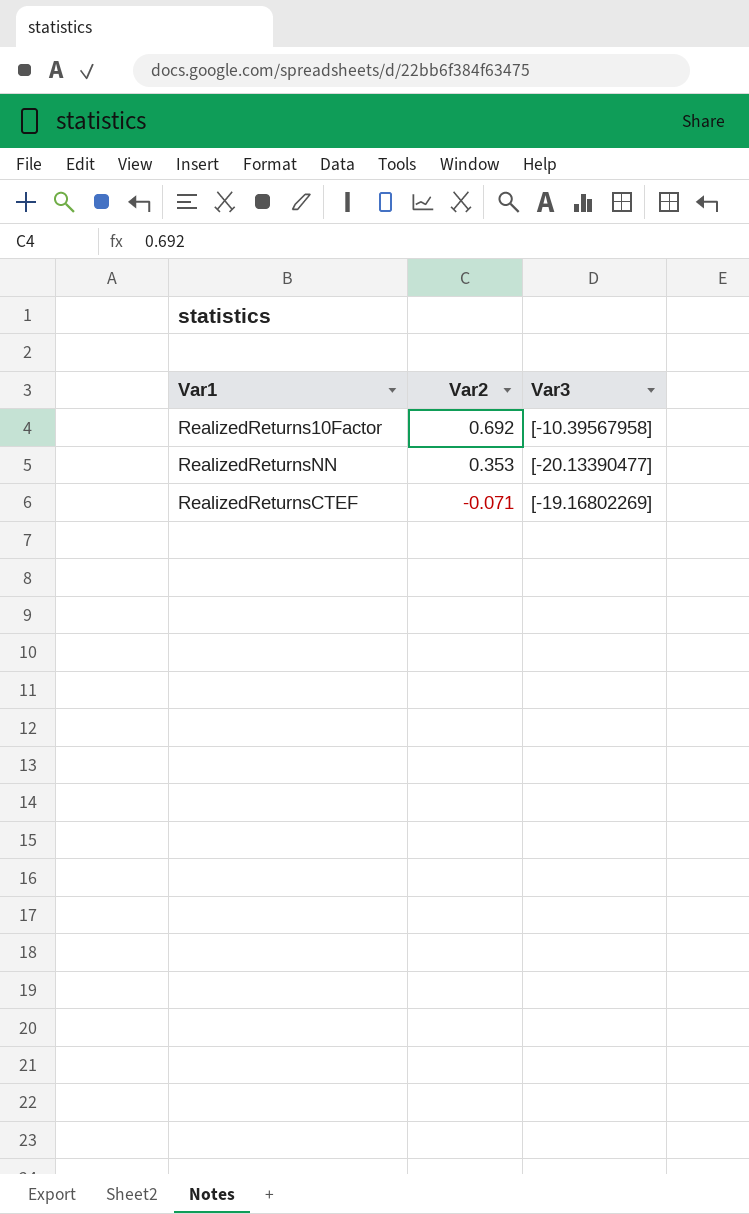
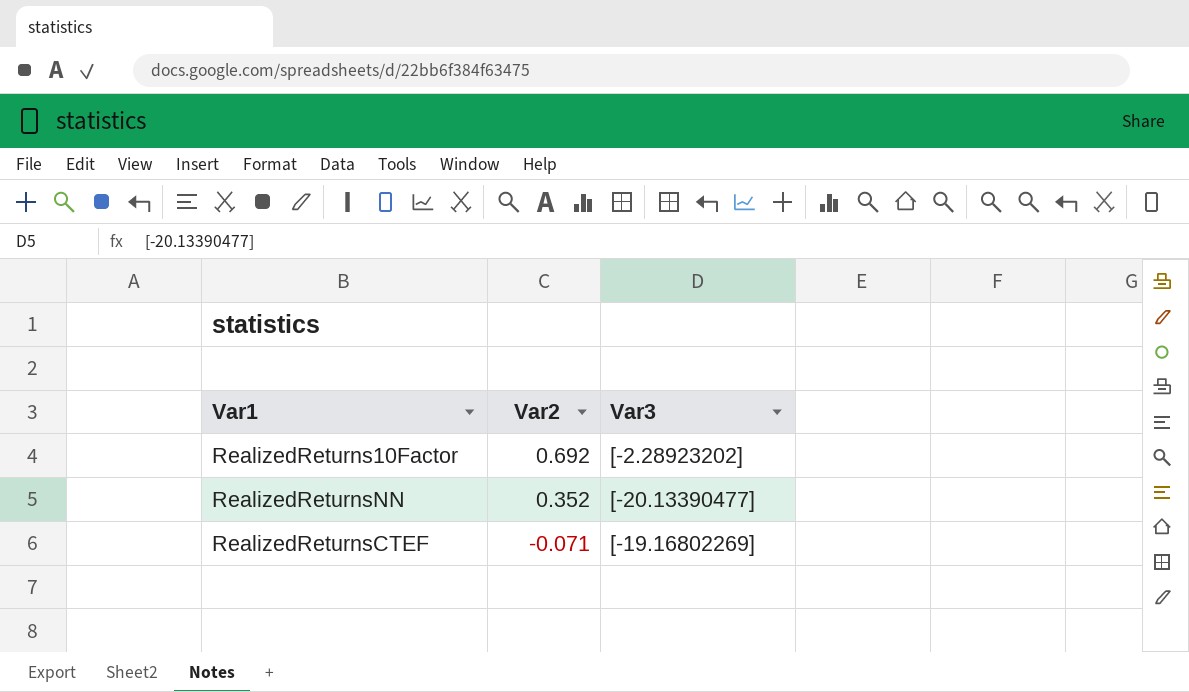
RealizedReturns10Factor | Var3: [-10.39567958] -> [-2.28923202]
RealizedReturnsNN | Var2: 0.353 -> 0.352

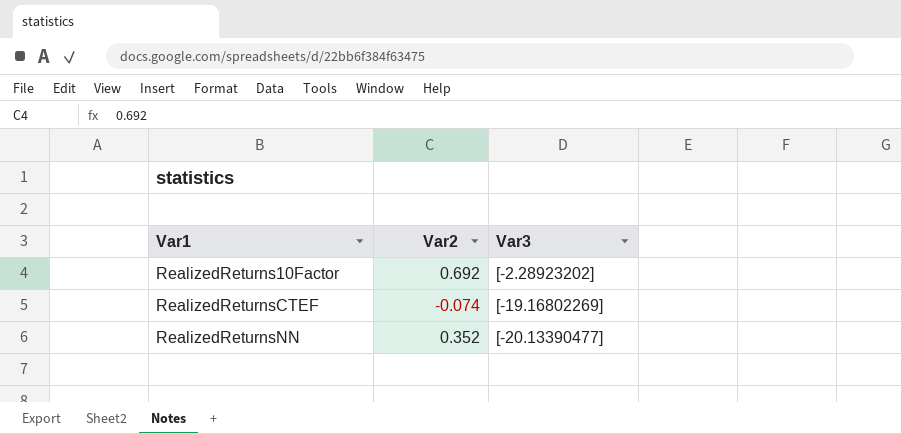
row order: Var2 descending -> Var1 ascending
RealizedReturnsCTEF | Var2: -0.071 -> -0.074

